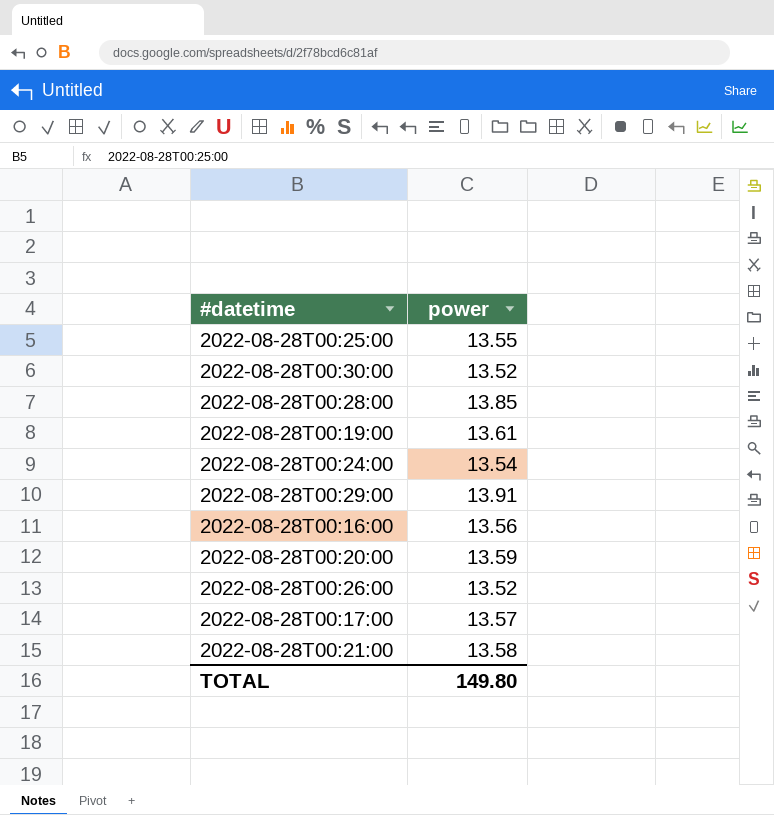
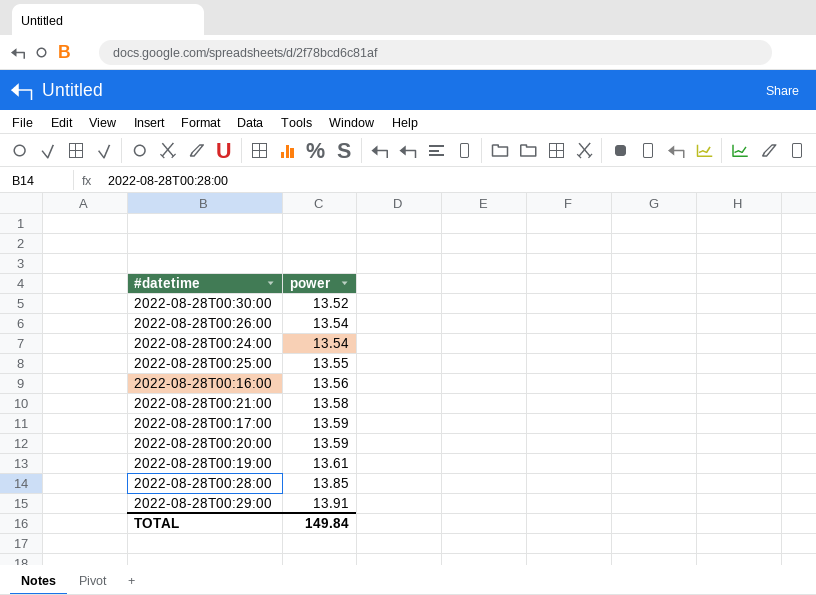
row order: none -> power ascending
2022-08-28T00:26:00 | power: 13.52 -> 13.54
2022-08-28T00:17:00 | power: 13.57 -> 13.59
TOTAL | power: 149.80 -> 149.84

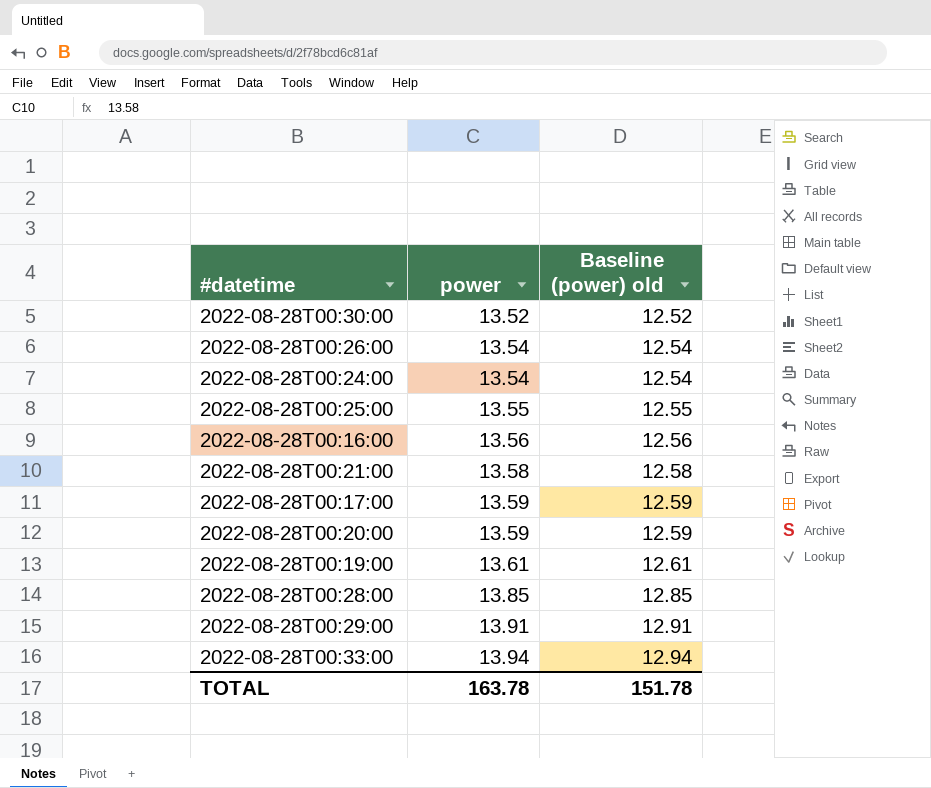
column Baseline (power) old | formula: none -> [power] - 1
row 2022-08-28T00:33:00: none -> 13.94 | 12.94
TOTAL | power: 149.84 -> 163.78

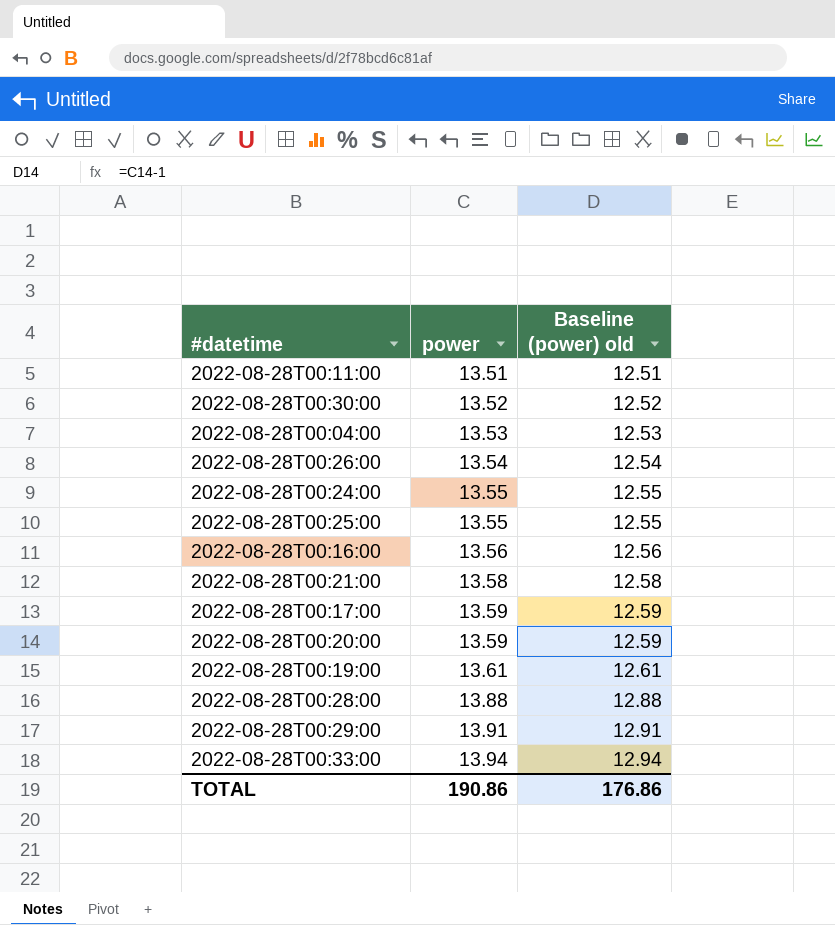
row 2022-08-28T00:11:00: none -> 13.51 | 12.51
row 2022-08-28T00:04:00: none -> 13.53 | 12.53
2022-08-28T00:24:00 | power: 13.54 -> 13.55
2022-08-28T00:24:00 | Baseline (power) old: 12.54 -> 12.55
2022-08-28T00:28:00 | power: 13.85 -> 13.88
2022-08-28T00:28:00 | Baseline (power) old: 12.85 -> 12.88
TOTAL | power: 163.78 -> 190.86
TOTAL | Baseline (power) old: 151.78 -> 176.86

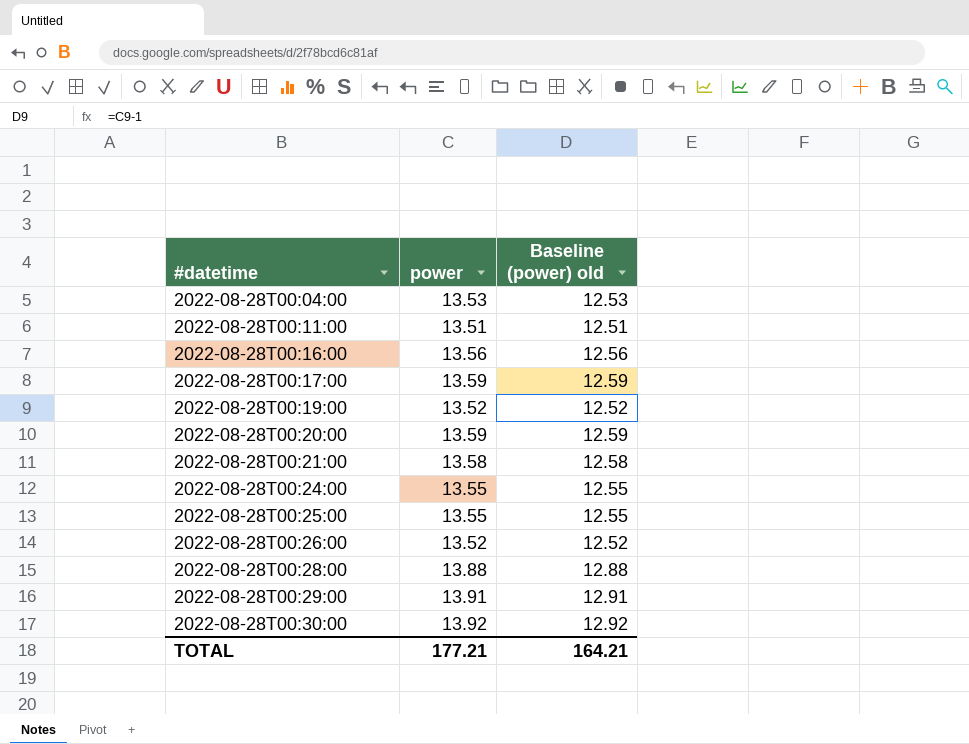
row order: power ascending -> #datetime ascending
row 2022-08-28T00:33:00: 13.94 | 12.94 -> none
2022-08-28T00:19:00 | power: 13.61 -> 13.52
2022-08-28T00:19:00 | Baseline (power) old: 12.61 -> 12.52
2022-08-28T00:26:00 | power: 13.54 -> 13.52
2022-08-28T00:26:00 | Baseline (power) old: 12.54 -> 12.52
2022-08-28T00:30:00 | power: 13.52 -> 13.92
2022-08-28T00:30:00 | Baseline (power) old: 12.52 -> 12.92
TOTAL | power: 190.86 -> 177.21
TOTAL | Baseline (power) old: 176.86 -> 164.21

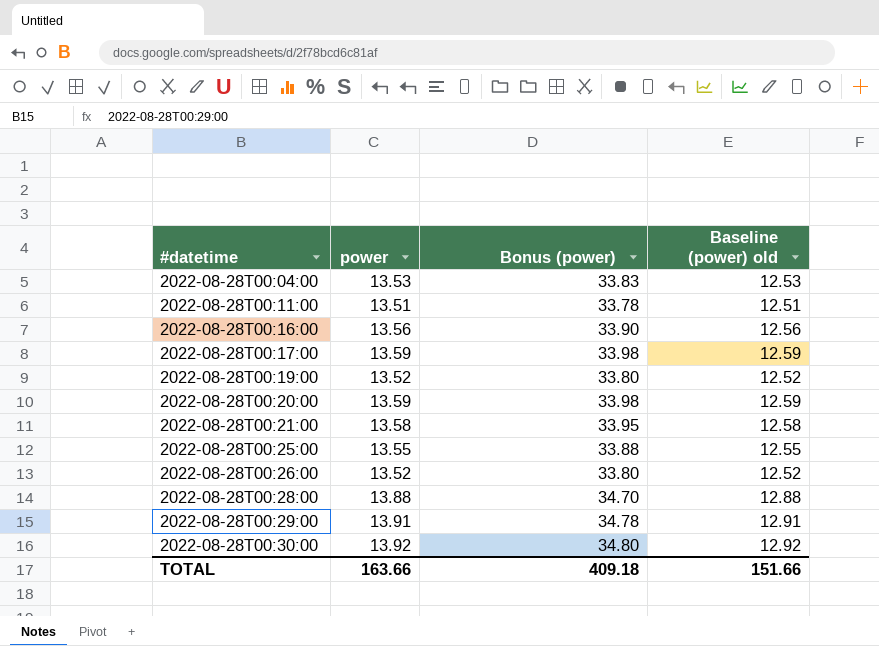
column Bonus (power) | formula: none -> [power] * 2.5
row 2022-08-28T00:24:00: 13.55 | 12.55 -> none
TOTAL | power: 177.21 -> 163.66
TOTAL | Baseline (power) old: 164.21 -> 151.66

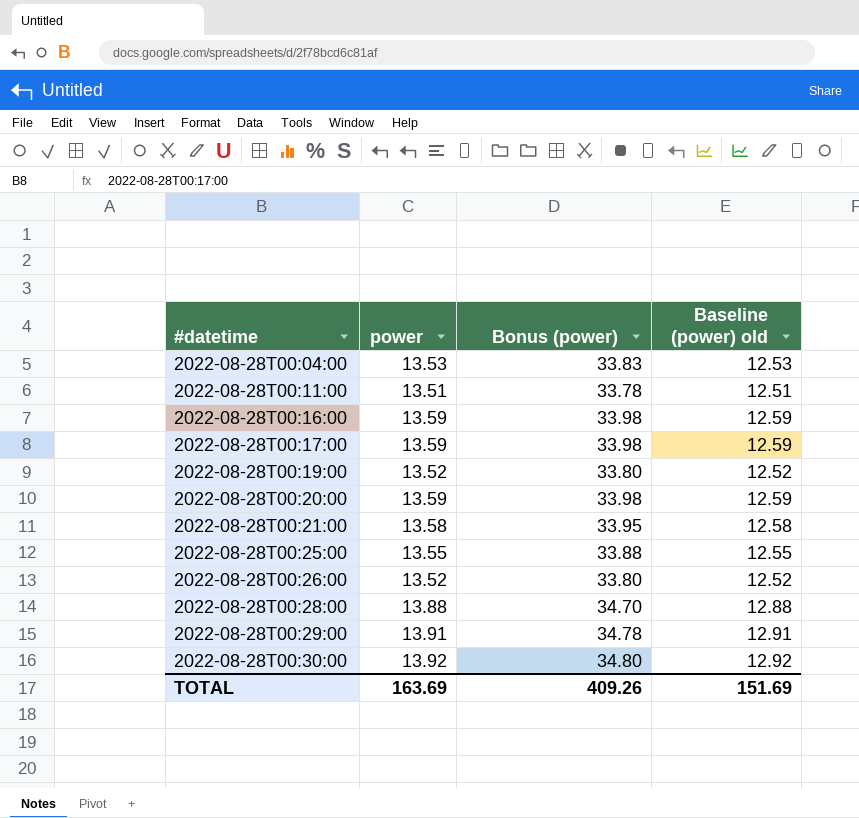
2022-08-28T00:16:00 | power: 13.56 -> 13.59
2022-08-28T00:16:00 | Bonus (power): 33.90 -> 33.98
2022-08-28T00:16:00 | Baseline (power) old: 12.56 -> 12.59
TOTAL | power: 163.66 -> 163.69
TOTAL | Bonus (power): 409.18 -> 409.26
TOTAL | Baseline (power) old: 151.66 -> 151.69

